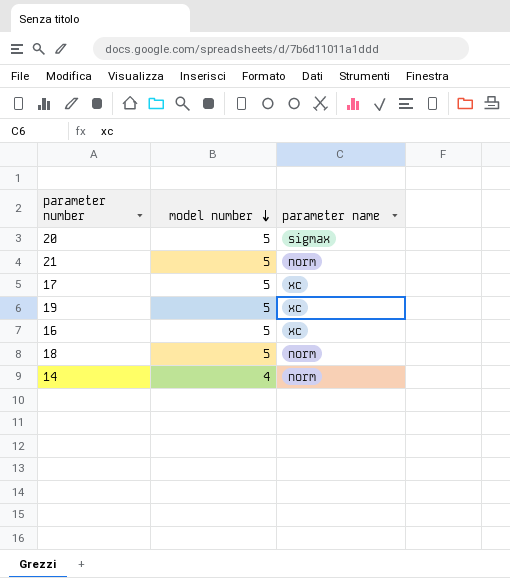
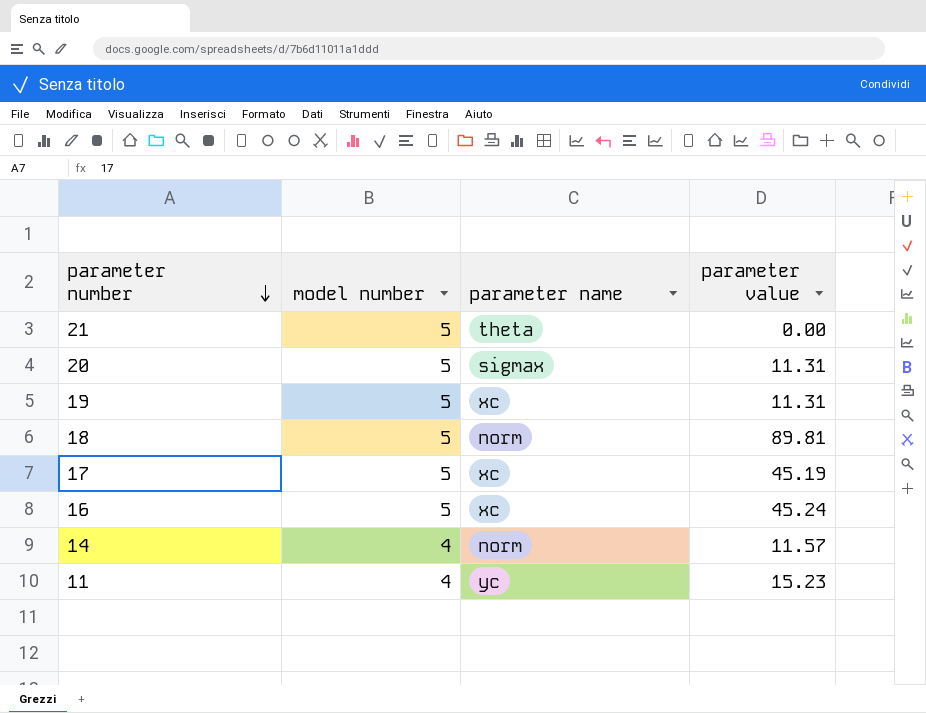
row order: model number descending -> parameter number descending
column parameter value | position: none -> 4
21 | parameter name: norm -> theta
row 11: none -> 4 | yc | 15.23

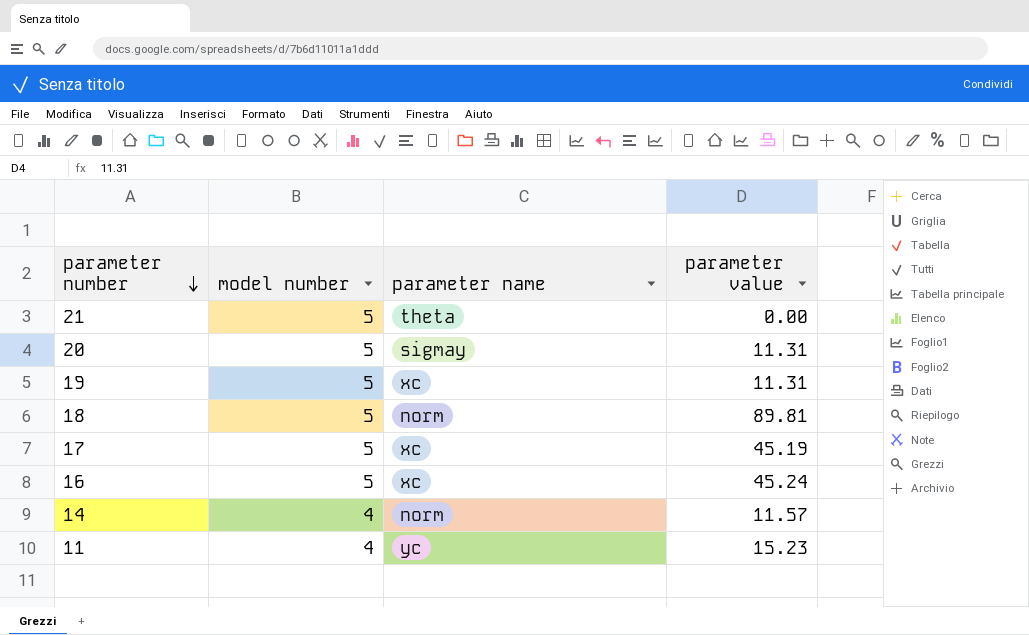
20 | parameter name: sigmax -> sigmay

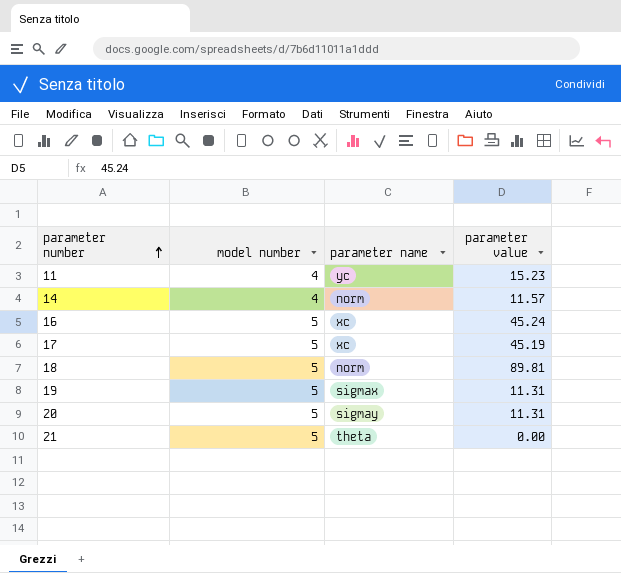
row order: parameter number descending -> parameter number ascending
19 | parameter name: xc -> sigmax

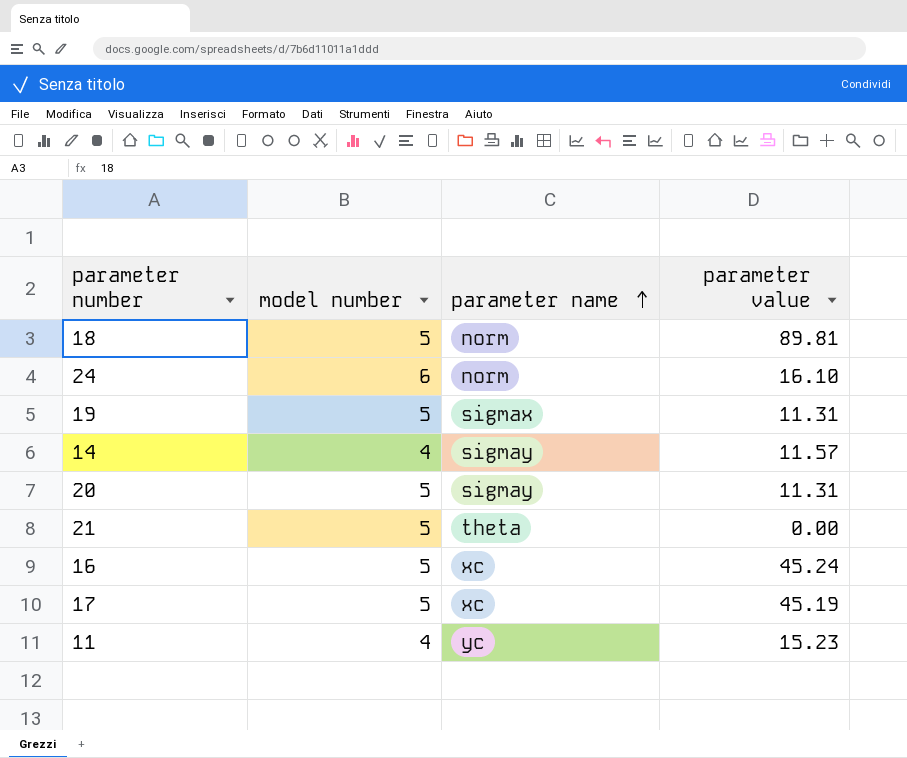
row order: parameter number ascending -> parameter name ascending
row 24: none -> 6 | norm | 16.10
14 | parameter name: norm -> sigmay

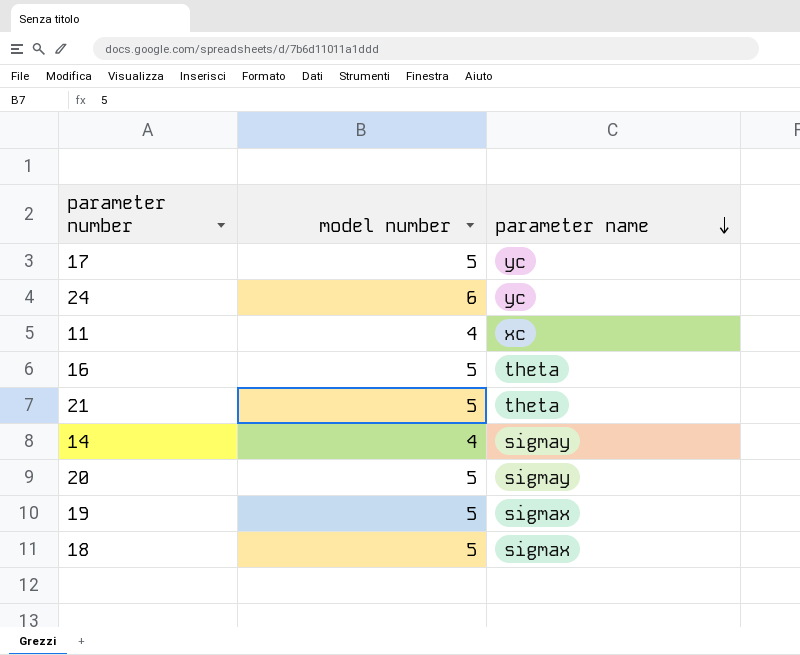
row order: parameter name ascending -> parameter name descending
column parameter value | position: 4 -> none
17 | parameter name: xc -> yc
24 | parameter name: norm -> yc
11 | parameter name: yc -> xc
16 | parameter name: xc -> theta
18 | parameter name: norm -> sigmax

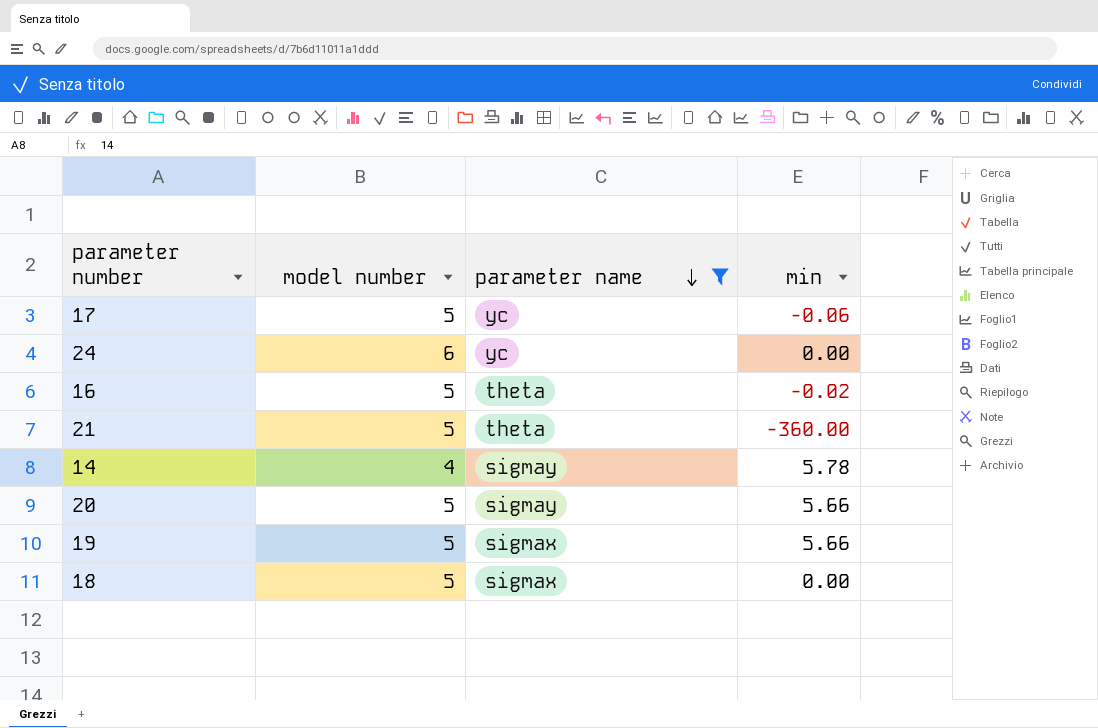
filter: none -> parameter name != xc
column min | position: none -> 4

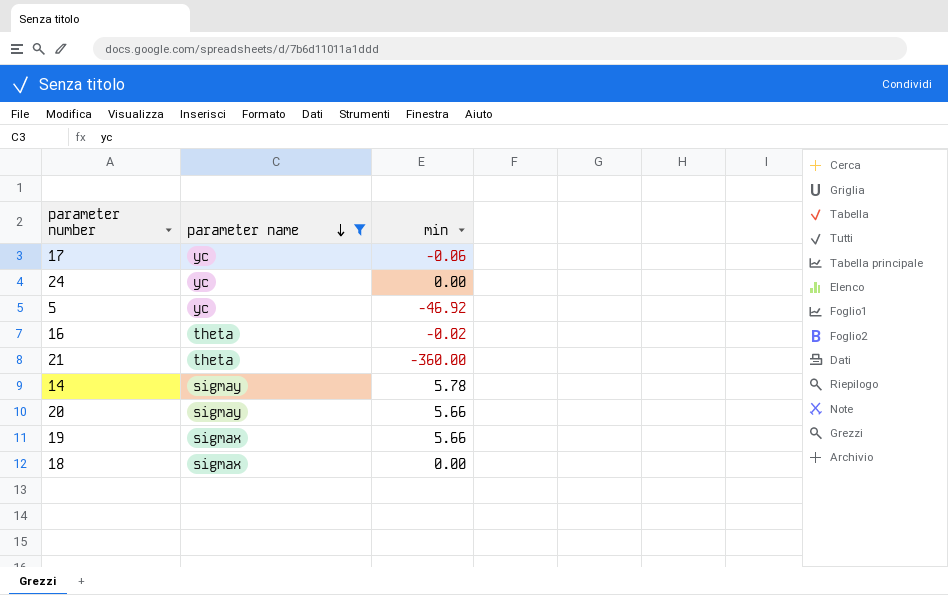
column model number | position: 2 -> none
row 5: none -> yc | -46.92

